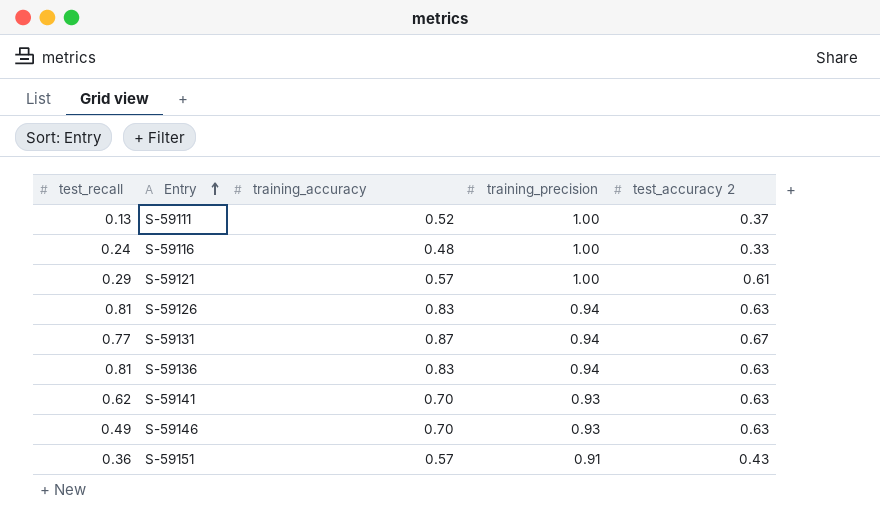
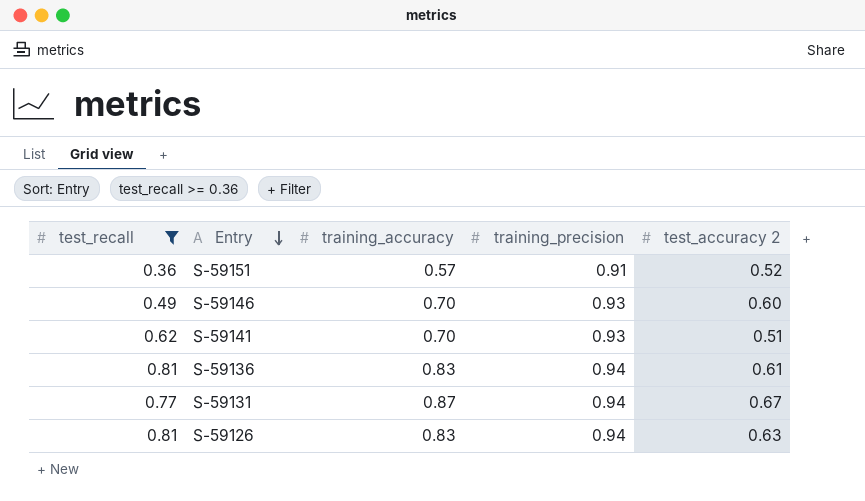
filter: none -> test_recall >= 0.36
row order: Entry ascending -> Entry descending
S-59151 | test_accuracy 2: 0.43 -> 0.52
S-59146 | test_accuracy 2: 0.63 -> 0.60
S-59141 | test_accuracy 2: 0.63 -> 0.51
S-59136 | test_accuracy 2: 0.63 -> 0.61

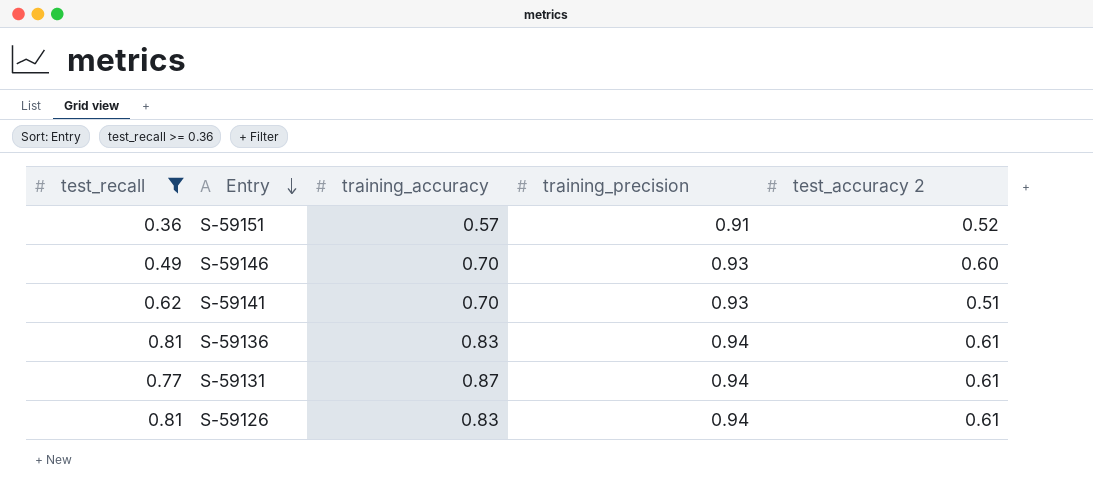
S-59131 | test_accuracy 2: 0.67 -> 0.61
S-59126 | test_accuracy 2: 0.63 -> 0.61

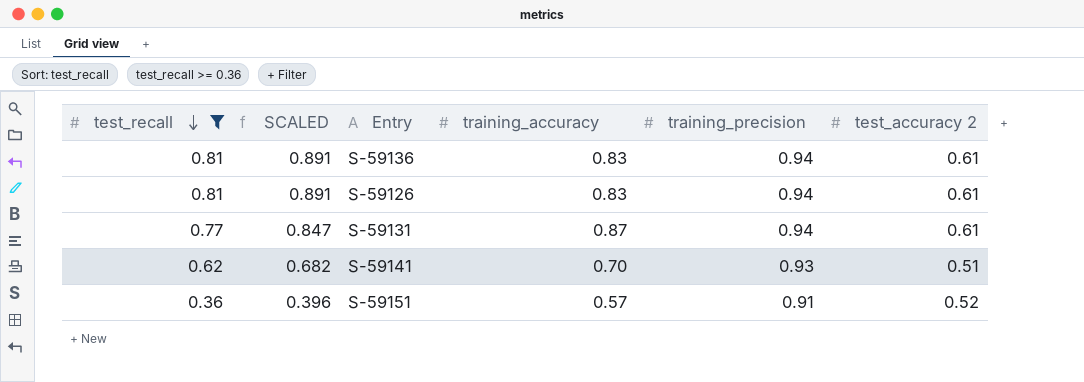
row order: Entry descending -> test_recall descending
column SCALED | formula: none -> [test_recall] * 1.1
row S-59146: 0.49 | 0.70 | 0.93 | 0.60 -> none

